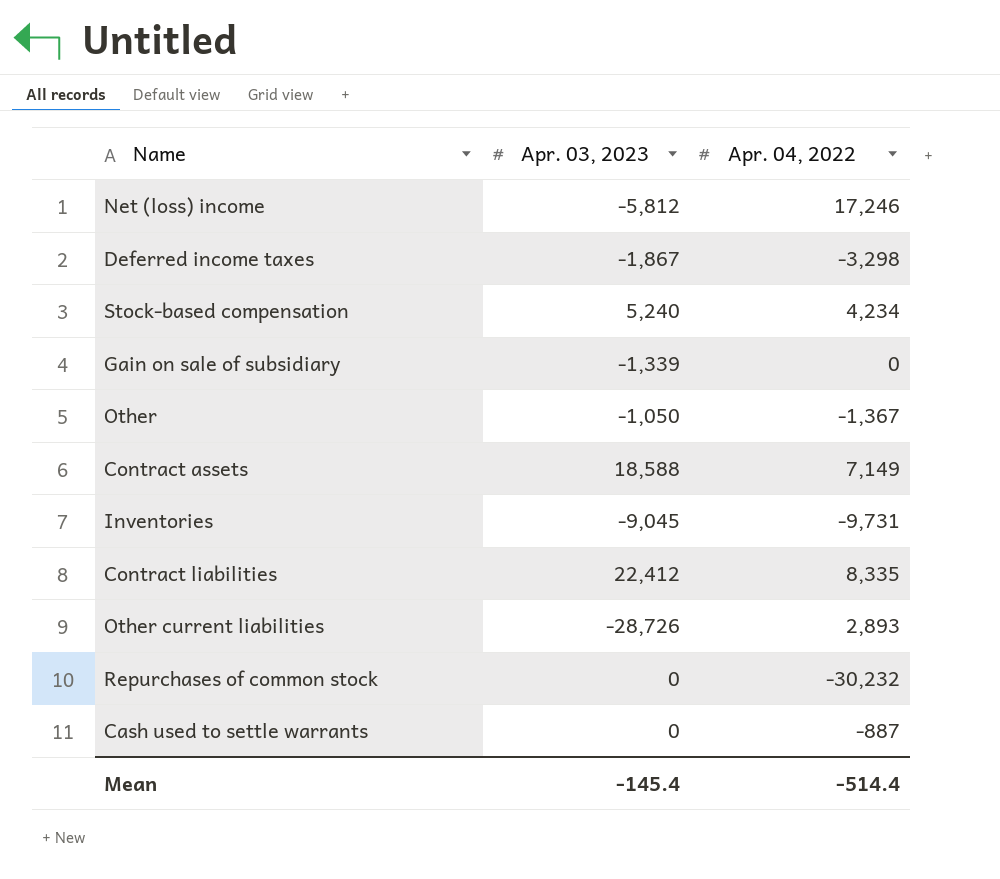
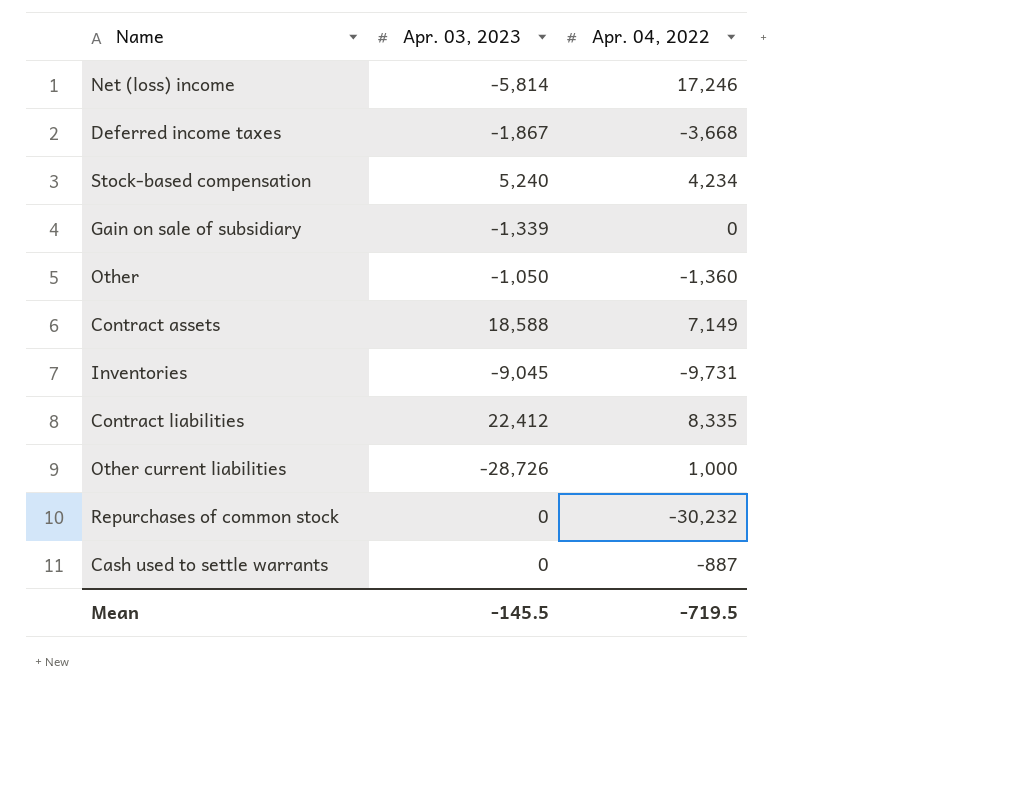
Net (loss) income | Apr. 03, 2023: -5,812 -> -5,814
Deferred income taxes | Apr. 04, 2022: -3,298 -> -3,668
Other | Apr. 04, 2022: -1,367 -> -1,360
Other current liabilities | Apr. 04, 2022: 2,893 -> 1,000
Mean | Apr. 03, 2023: -145.4 -> -145.5
Mean | Apr. 04, 2022: -514.4 -> -719.5

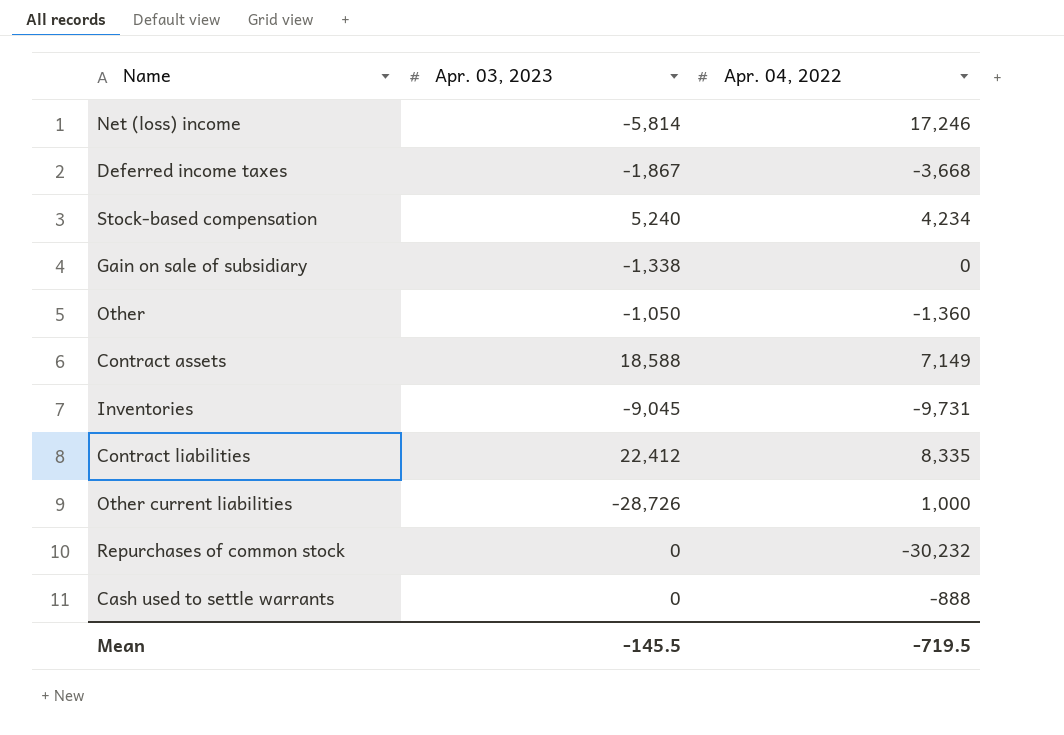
Gain on sale of subsidiary | Apr. 03, 2023: -1,339 -> -1,338
Cash used to settle warrants | Apr. 04, 2022: -887 -> -888

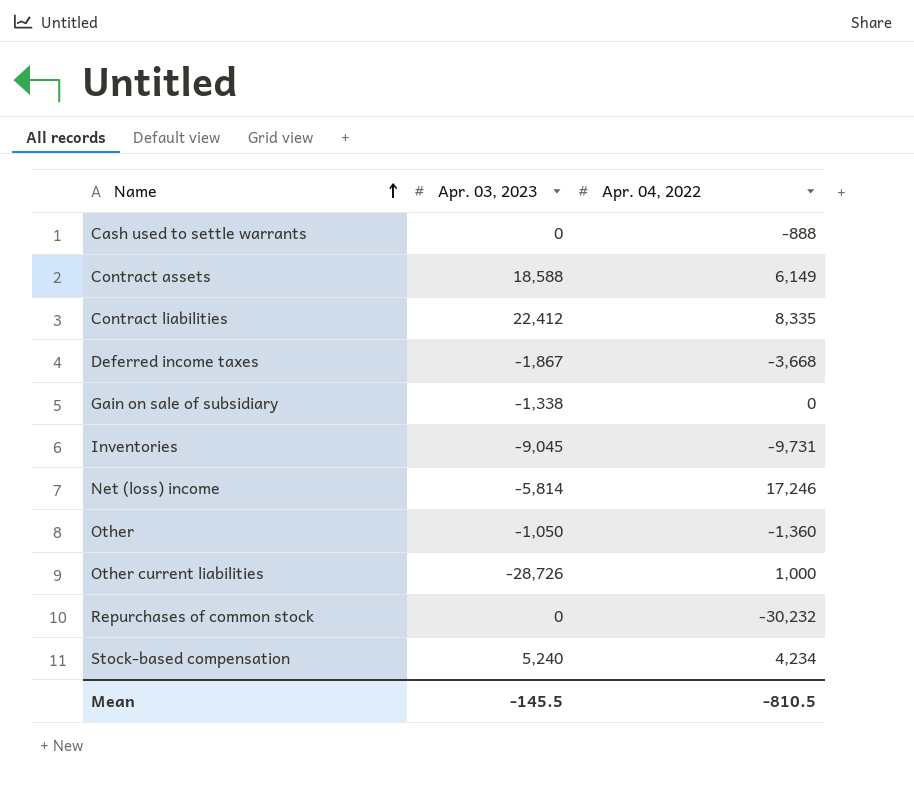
row order: none -> Name ascending
Contract assets | Apr. 04, 2022: 7,149 -> 6,149
Mean | Apr. 04, 2022: -719.5 -> -810.5

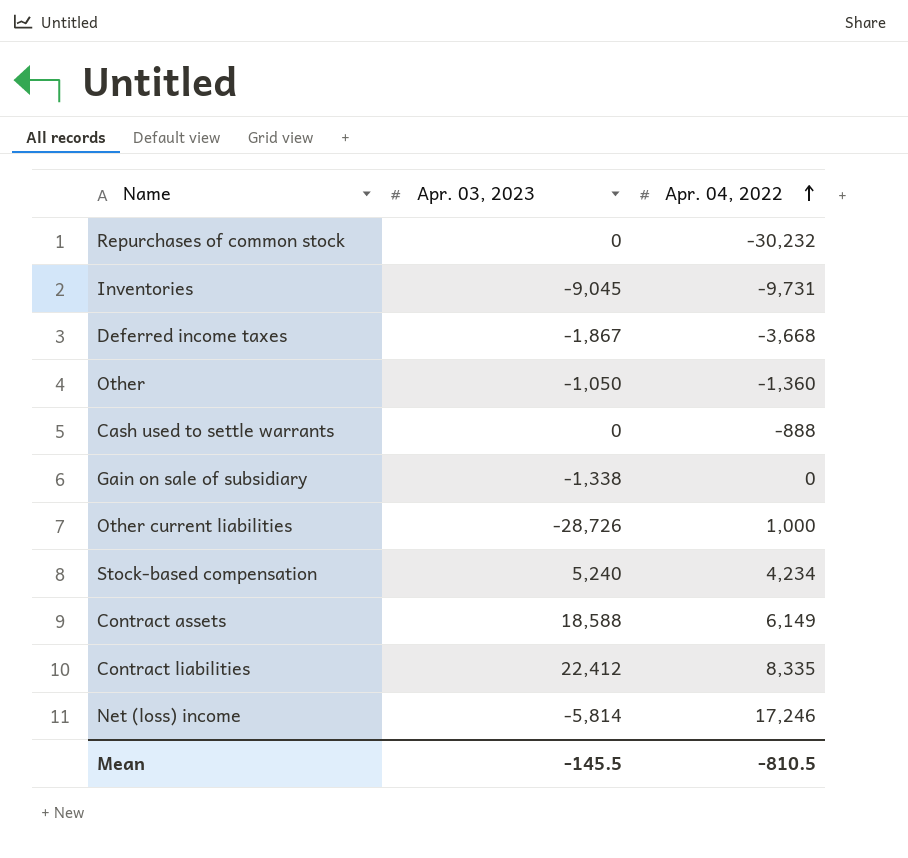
row order: Name ascending -> Apr. 04, 2022 ascending

